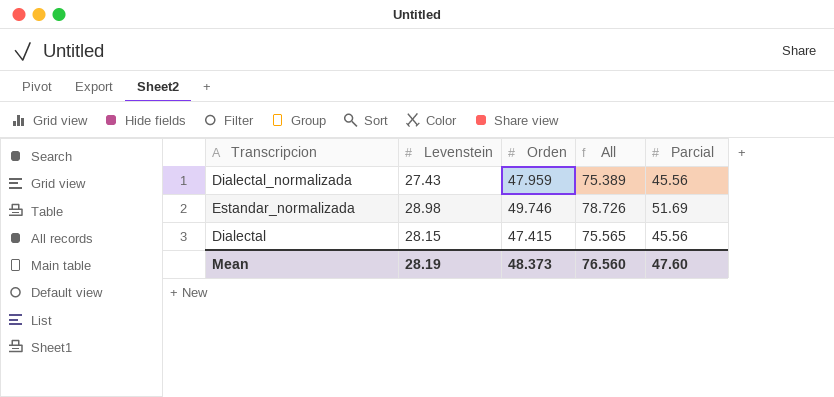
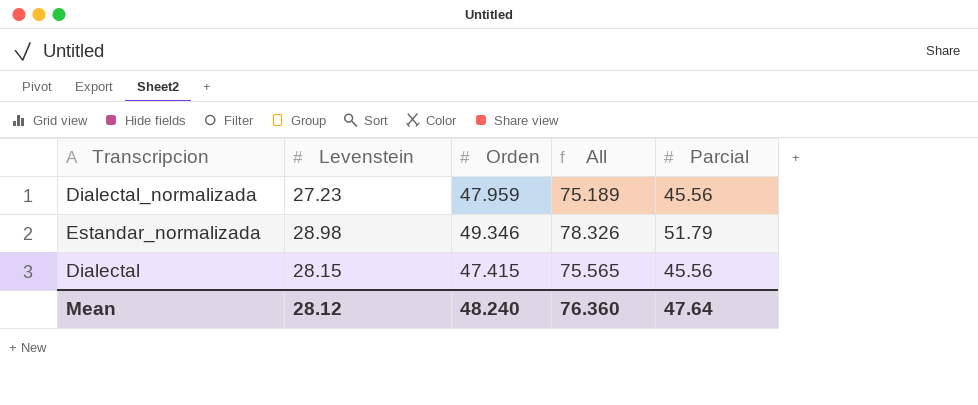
Dialectal_normalizada | Levenstein: 27.43 -> 27.23
Dialectal_normalizada | All: 75.389 -> 75.189
Estandar_normalizada | Orden: 49.746 -> 49.346
Estandar_normalizada | All: 78.726 -> 78.326
Estandar_normalizada | Parcial: 51.69 -> 51.79
Mean | Levenstein: 28.19 -> 28.12
Mean | Orden: 48.373 -> 48.240
Mean | All: 76.560 -> 76.360
Mean | Parcial: 47.60 -> 47.64

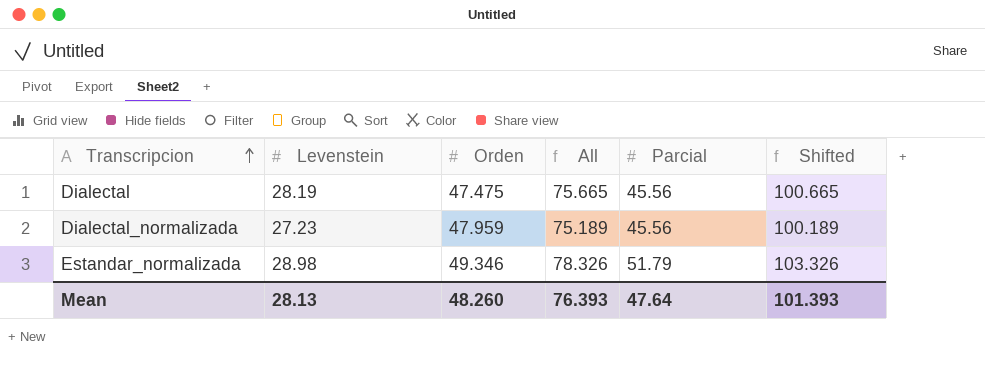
row order: none -> Transcripcion ascending
column Shifted | formula: none -> [All] + 25
Dialectal | Levenstein: 28.15 -> 28.19
Dialectal | Orden: 47.415 -> 47.475
Dialectal | All: 75.565 -> 75.665
Mean | Levenstein: 28.12 -> 28.13
Mean | Orden: 48.240 -> 48.260
Mean | All: 76.360 -> 76.393

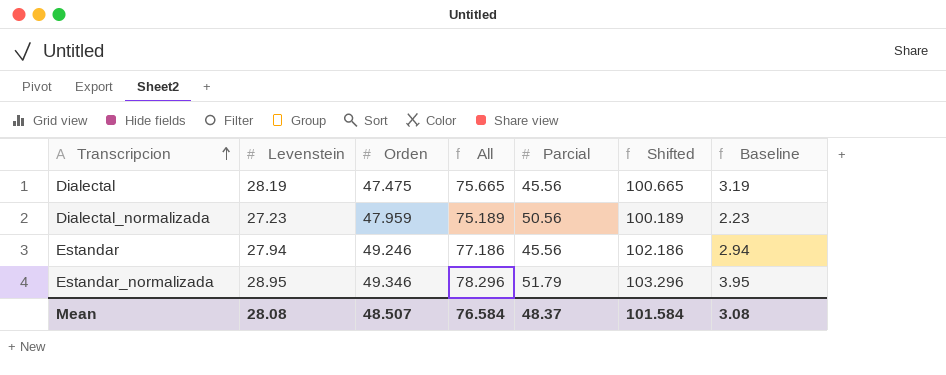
column Baseline | formula: none -> [Levenstein] - 25
Dialectal_normalizada | Parcial: 45.56 -> 50.56
row Estandar: none -> 27.94 | 49.246 | 77.186 | 45.56 | 102.186 | 2.94
Estandar_normalizada | Levenstein: 28.98 -> 28.95
Estandar_normalizada | All: 78.326 -> 78.296
Estandar_normalizada | Shifted: 103.326 -> 103.296
Mean | Levenstein: 28.13 -> 28.08
Mean | Orden: 48.260 -> 48.507
Mean | All: 76.393 -> 76.584
Mean | Parcial: 47.64 -> 48.37
Mean | Shifted: 101.393 -> 101.584

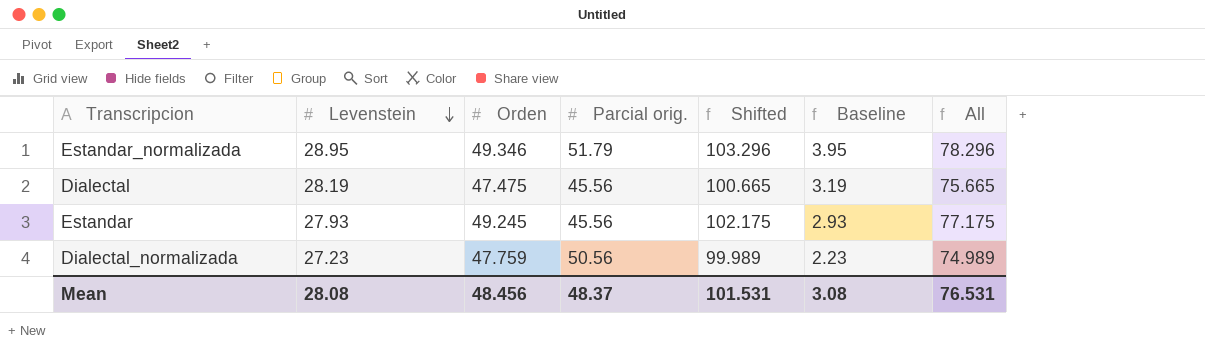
row order: Transcripcion ascending -> Levenstein descending
column name: Parcial -> Parcial orig.
column All | position: 4 -> 7
Estandar | Levenstein: 27.94 -> 27.93
Estandar | Orden: 49.246 -> 49.245
Estandar | Shifted: 102.186 -> 102.175
Estandar | Baseline: 2.94 -> 2.93
Estandar | All: 77.186 -> 77.175
Dialectal_normalizada | Orden: 47.959 -> 47.759
Dialectal_normalizada | Shifted: 100.189 -> 99.989
Dialectal_normalizada | All: 75.189 -> 74.989
Mean | Orden: 48.507 -> 48.456
Mean | Shifted: 101.584 -> 101.531
Mean | All: 76.584 -> 76.531

